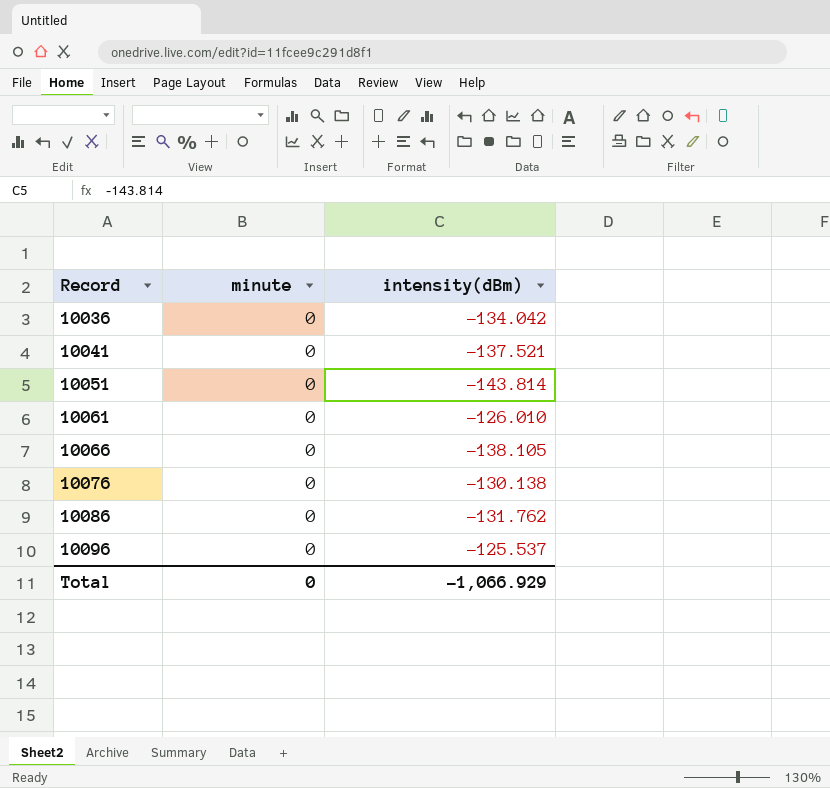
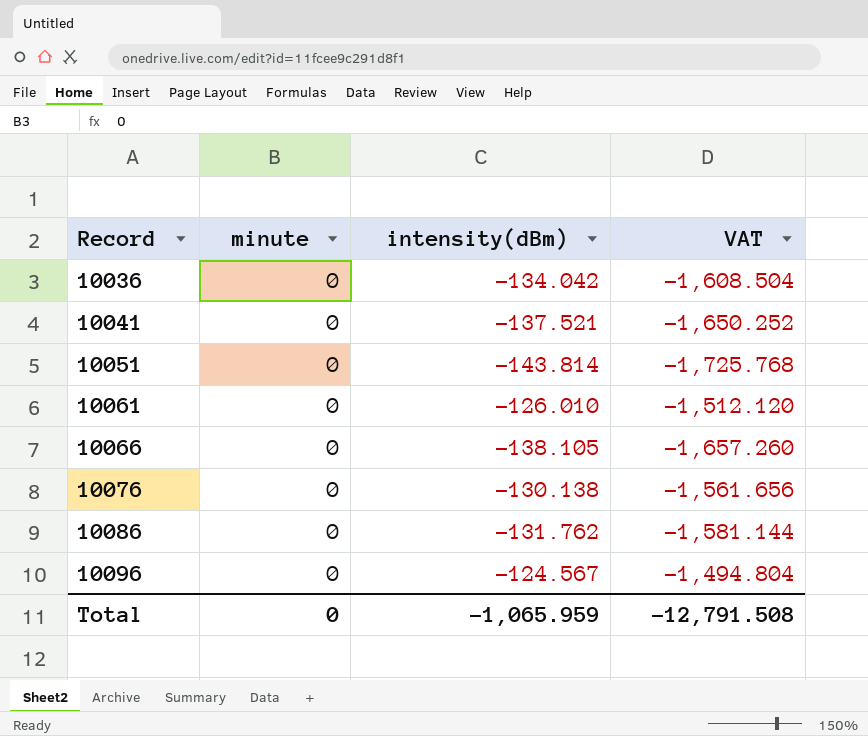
column VAT | formula: none -> [intensity(dBm)] * 12
10096 | intensity(dBm): -125.537 -> -124.567
Total | intensity(dBm): -1,066.929 -> -1,065.959

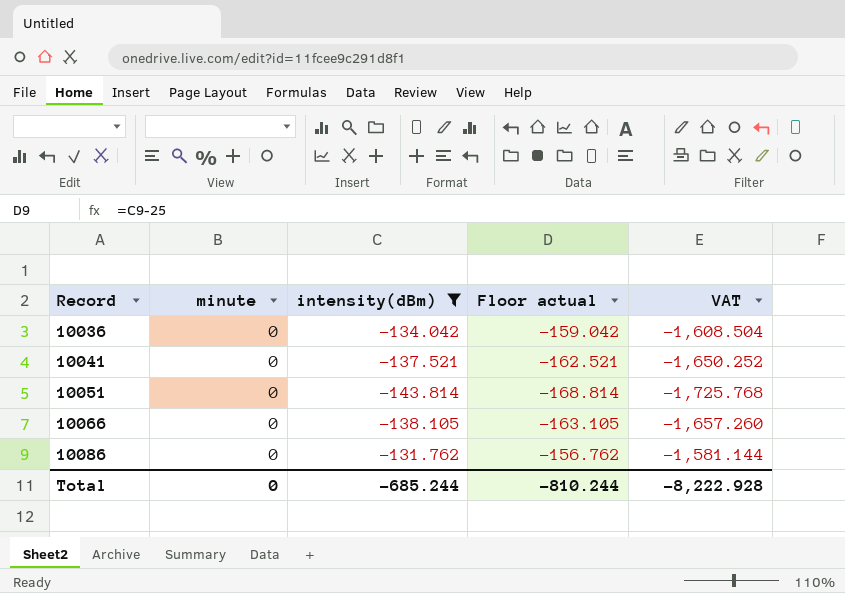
filter: none -> intensity(dBm) <= -131.762
column Floor actual | formula: none -> [intensity(dBm)] - 25
Total | intensity(dBm): -1,065.959 -> -685.244
Total | VAT: -12,791.508 -> -8,222.928

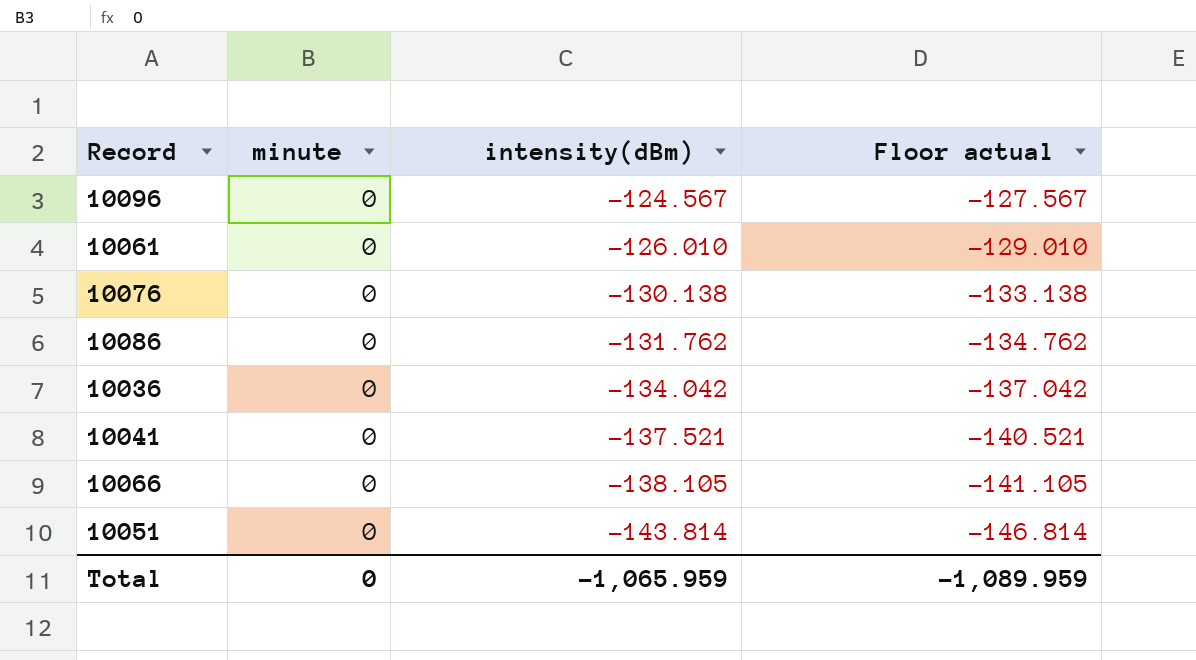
filter: intensity(dBm) <= -131.762 -> none
row order: Record ascending -> intensity(dBm) descending
column VAT | formula: [intensity(dBm)] * 12 -> none
column Floor actual | formula: [intensity(dBm)] - 25 -> [intensity(dBm)] - 3
Total | intensity(dBm): -685.244 -> -1,065.959
Total | Floor actual: -810.244 -> -1,089.959

